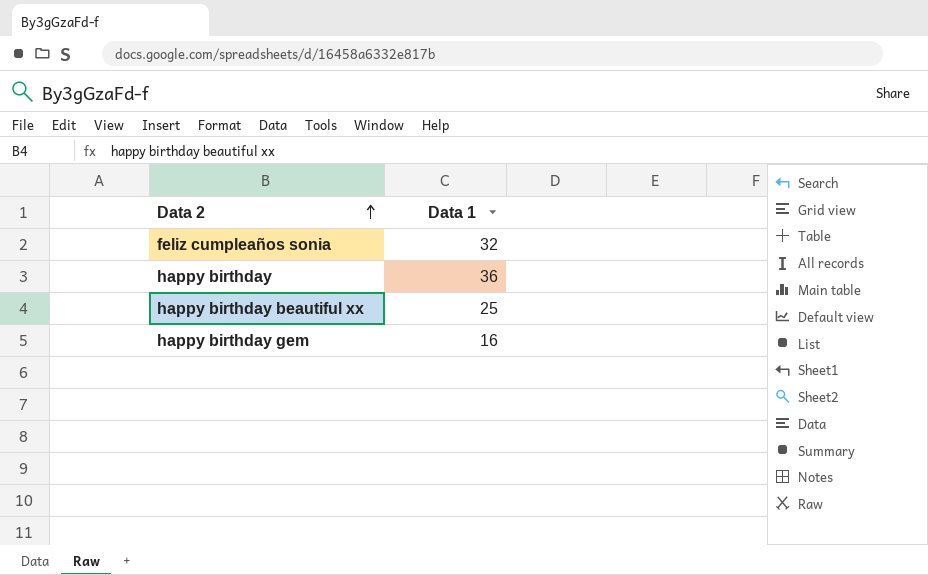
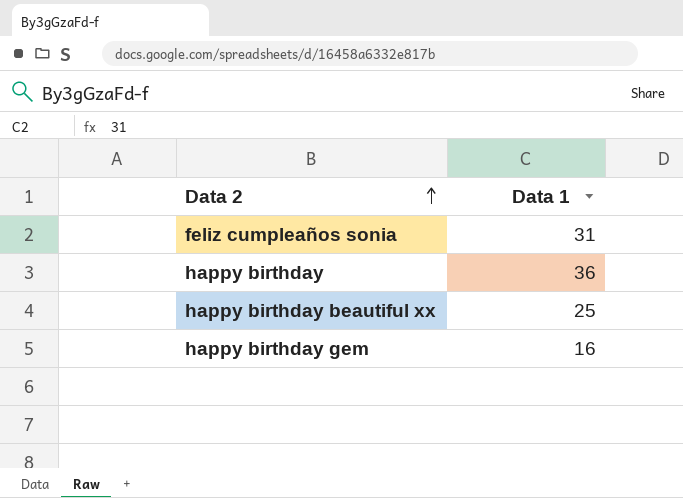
feliz cumpleaños sonia | Data 1: 32 -> 31

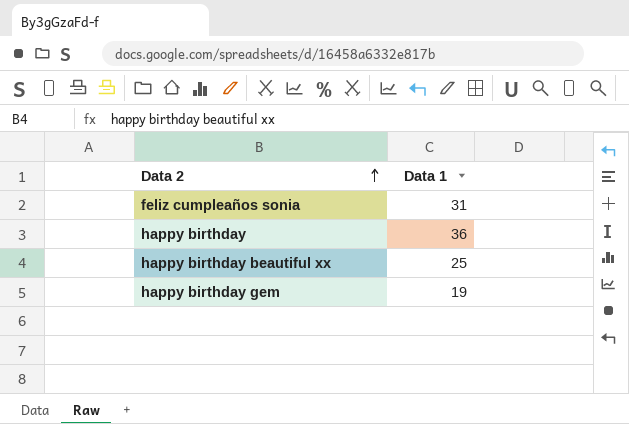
happy birthday gem | Data 1: 16 -> 19

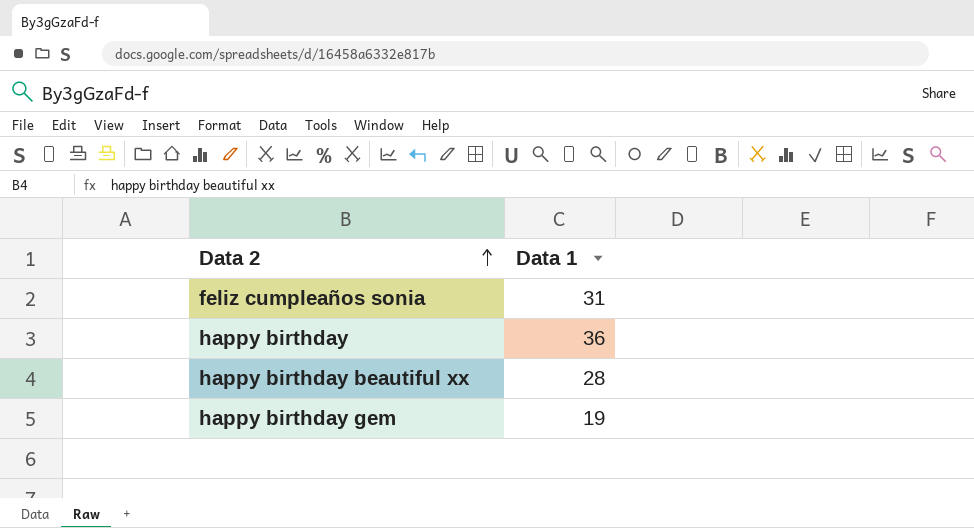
happy birthday beautiful xx | Data 1: 25 -> 28

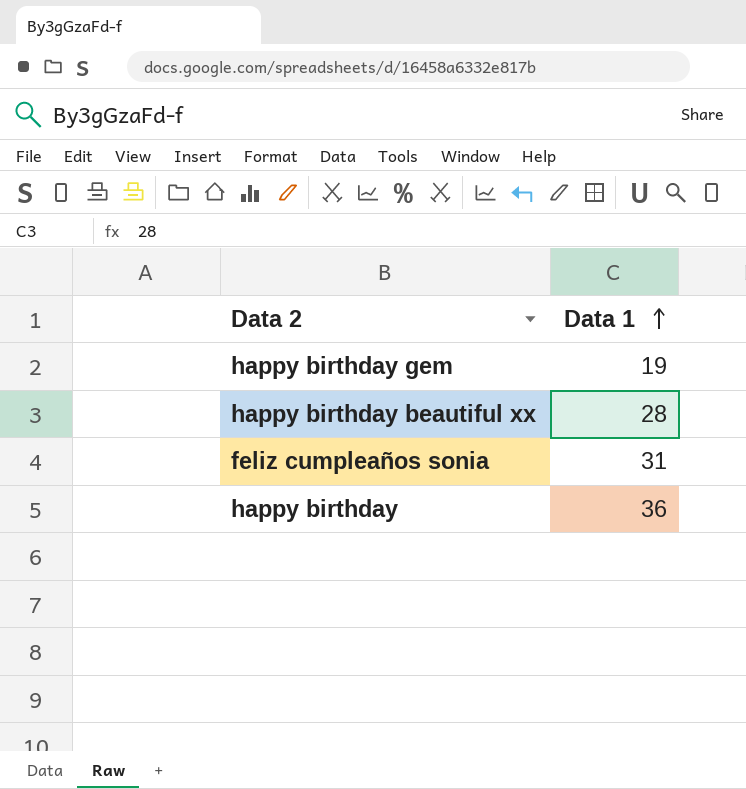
row order: Data 2 ascending -> Data 1 ascending

